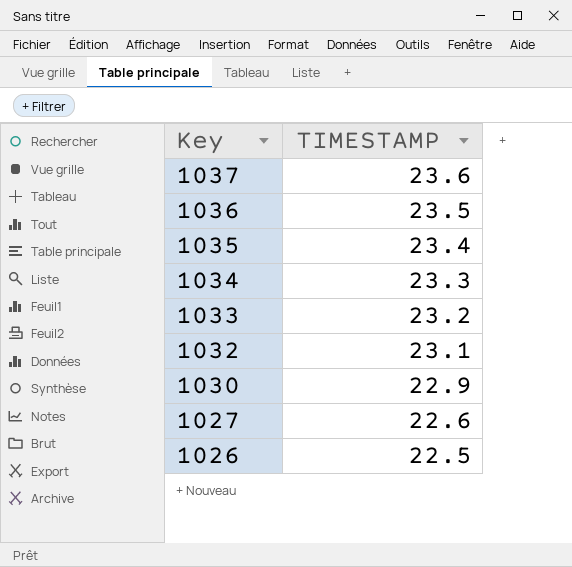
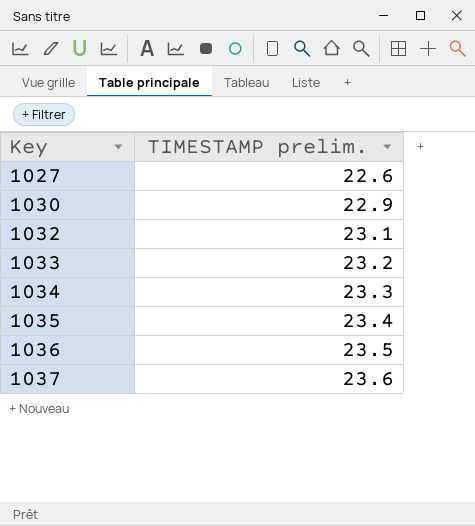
row order: Key descending -> Key ascending
column name: TIMESTAMP -> TIMESTAMP prelim.
row 1026: 22.5 -> none

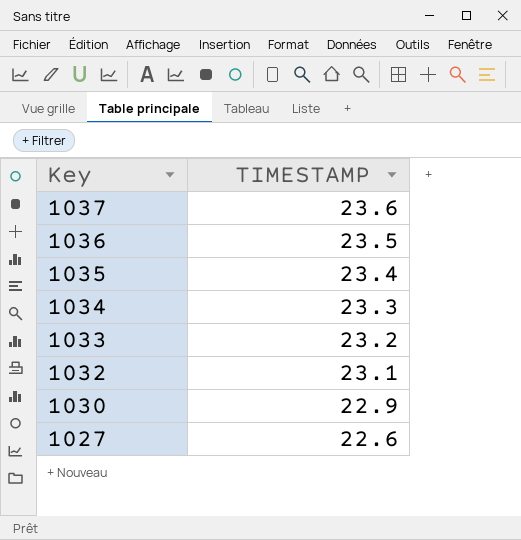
row order: Key ascending -> Key descending
column name: TIMESTAMP prelim. -> TIMESTAMP

